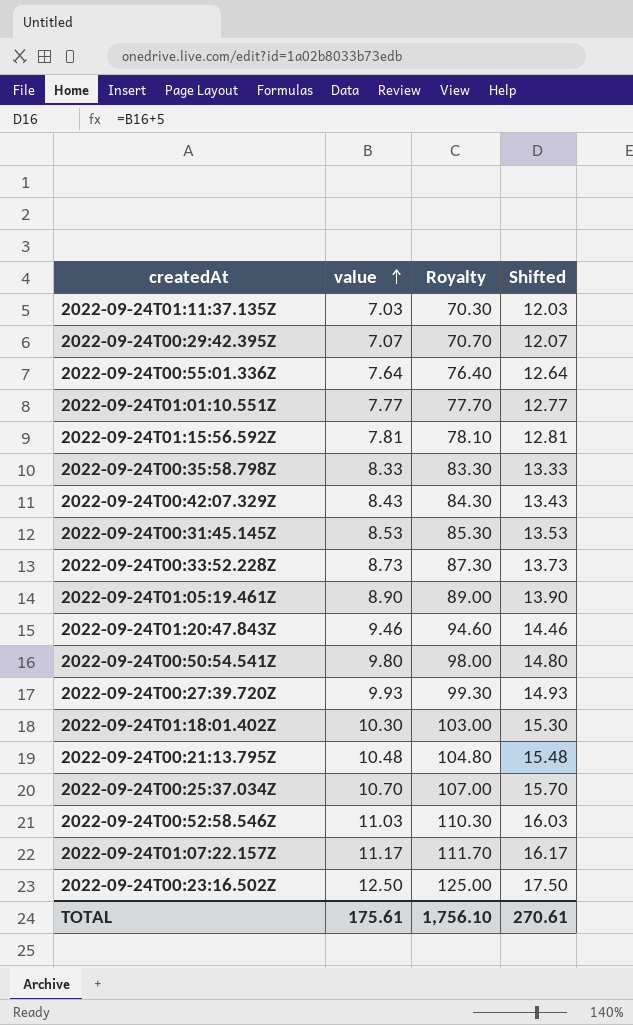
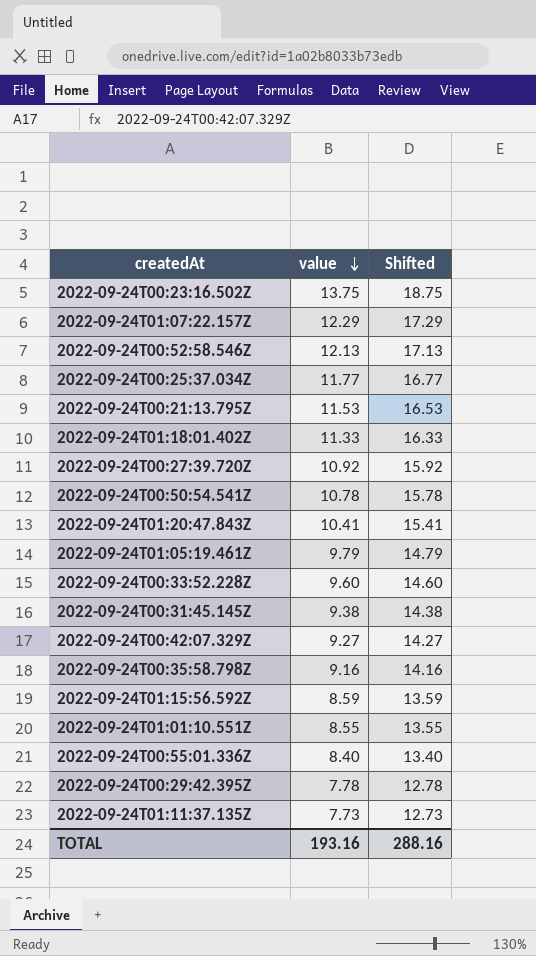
row order: value ascending -> value descending
column Royalty | formula: [value] * 10 -> none
2022-09-24T00:23:16.502Z | value: 12.50 -> 13.75
2022-09-24T00:23:16.502Z | Shifted: 17.50 -> 18.75
2022-09-24T01:07:22.157Z | value: 11.17 -> 12.29
2022-09-24T01:07:22.157Z | Shifted: 16.17 -> 17.29
2022-09-24T00:52:58.546Z | value: 11.03 -> 12.13
2022-09-24T00:52:58.546Z | Shifted: 16.03 -> 17.13
2022-09-24T00:25:37.034Z | value: 10.70 -> 11.77
2022-09-24T00:25:37.034Z | Shifted: 15.70 -> 16.77
2022-09-24T00:21:13.795Z | value: 10.48 -> 11.53
2022-09-24T00:21:13.795Z | Shifted: 15.48 -> 16.53
2022-09-24T01:18:01.402Z | value: 10.30 -> 11.33
2022-09-24T01:18:01.402Z | Shifted: 15.30 -> 16.33
2022-09-24T00:27:39.720Z | value: 9.93 -> 10.92
2022-09-24T00:27:39.720Z | Shifted: 14.93 -> 15.92
2022-09-24T00:50:54.541Z | value: 9.80 -> 10.78
2022-09-24T00:50:54.541Z | Shifted: 14.80 -> 15.78
2022-09-24T01:20:47.843Z | value: 9.46 -> 10.41
2022-09-24T01:20:47.843Z | Shifted: 14.46 -> 15.41
2022-09-24T01:05:19.461Z | value: 8.90 -> 9.79
2022-09-24T01:05:19.461Z | Shifted: 13.90 -> 14.79
2022-09-24T00:33:52.228Z | value: 8.73 -> 9.60
2022-09-24T00:33:52.228Z | Shifted: 13.73 -> 14.60
2022-09-24T00:31:45.145Z | value: 8.53 -> 9.38
2022-09-24T00:31:45.145Z | Shifted: 13.53 -> 14.38
2022-09-24T00:42:07.329Z | value: 8.43 -> 9.27
2022-09-24T00:42:07.329Z | Shifted: 13.43 -> 14.27
2022-09-24T00:35:58.798Z | value: 8.33 -> 9.16
2022-09-24T00:35:58.798Z | Shifted: 13.33 -> 14.16
2022-09-24T01:15:56.592Z | value: 7.81 -> 8.59
2022-09-24T01:15:56.592Z | Shifted: 12.81 -> 13.59
2022-09-24T01:01:10.551Z | value: 7.77 -> 8.55
2022-09-24T01:01:10.551Z | Shifted: 12.77 -> 13.55
2022-09-24T00:55:01.336Z | value: 7.64 -> 8.40
2022-09-24T00:55:01.336Z | Shifted: 12.64 -> 13.40
2022-09-24T00:29:42.395Z | value: 7.07 -> 7.78
2022-09-24T00:29:42.395Z | Shifted: 12.07 -> 12.78
2022-09-24T01:11:37.135Z | value: 7.03 -> 7.73
2022-09-24T01:11:37.135Z | Shifted: 12.03 -> 12.73
TOTAL | value: 175.61 -> 193.16
TOTAL | Shifted: 270.61 -> 288.16

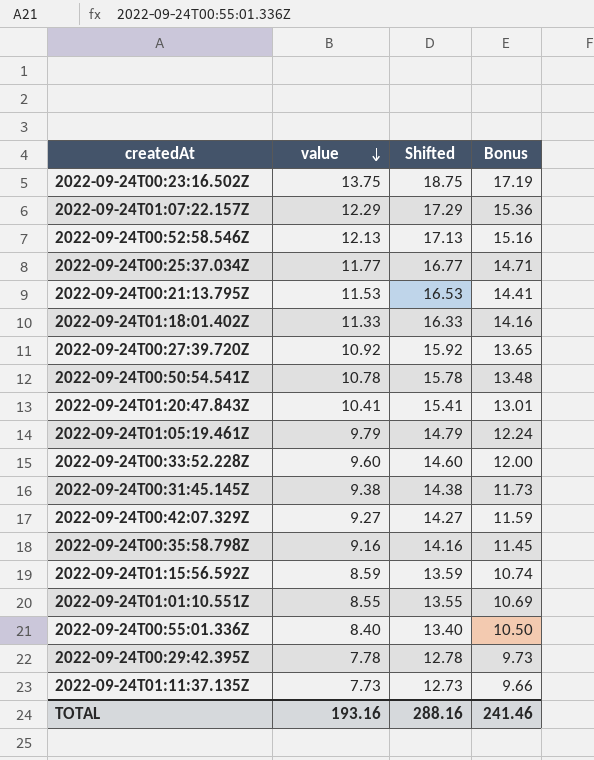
column Bonus | formula: none -> [value] * 1.25

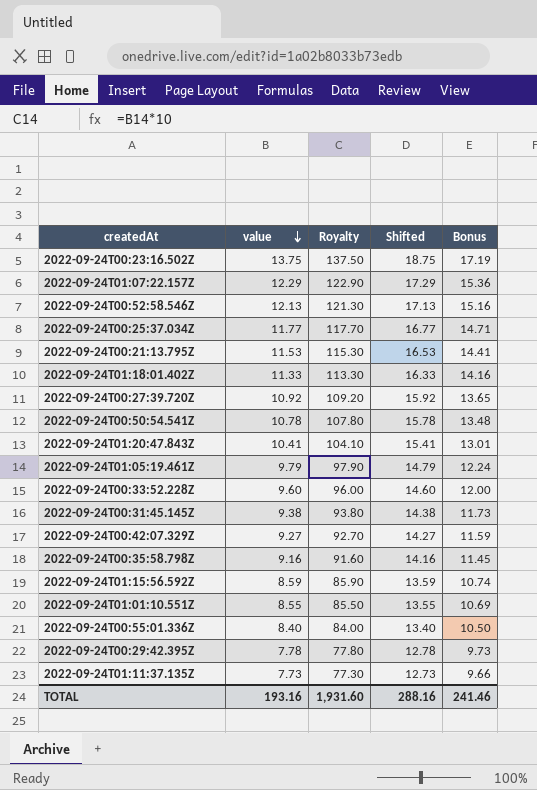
column Royalty | formula: none -> [value] * 10

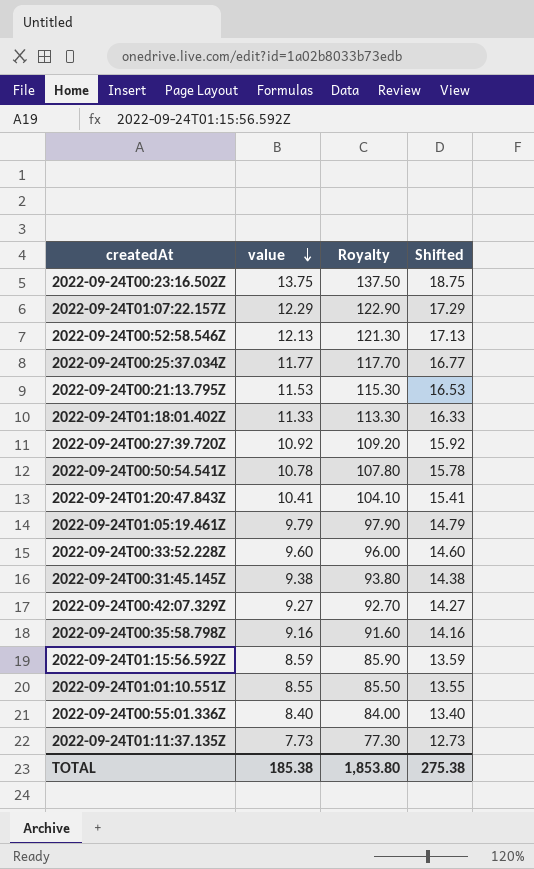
column Bonus | formula: [value] * 1.25 -> none
row 2022-09-24T00:29:42.395Z: 7.78 | 77.80 | 12.78 | 9.73 -> none
TOTAL | value: 193.16 -> 185.38
TOTAL | Royalty: 1,931.60 -> 1,853.80
TOTAL | Shifted: 288.16 -> 275.38

